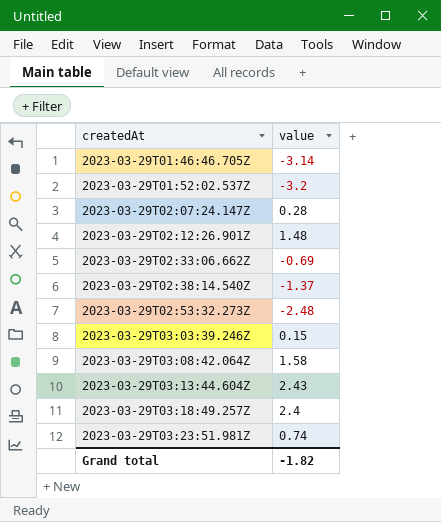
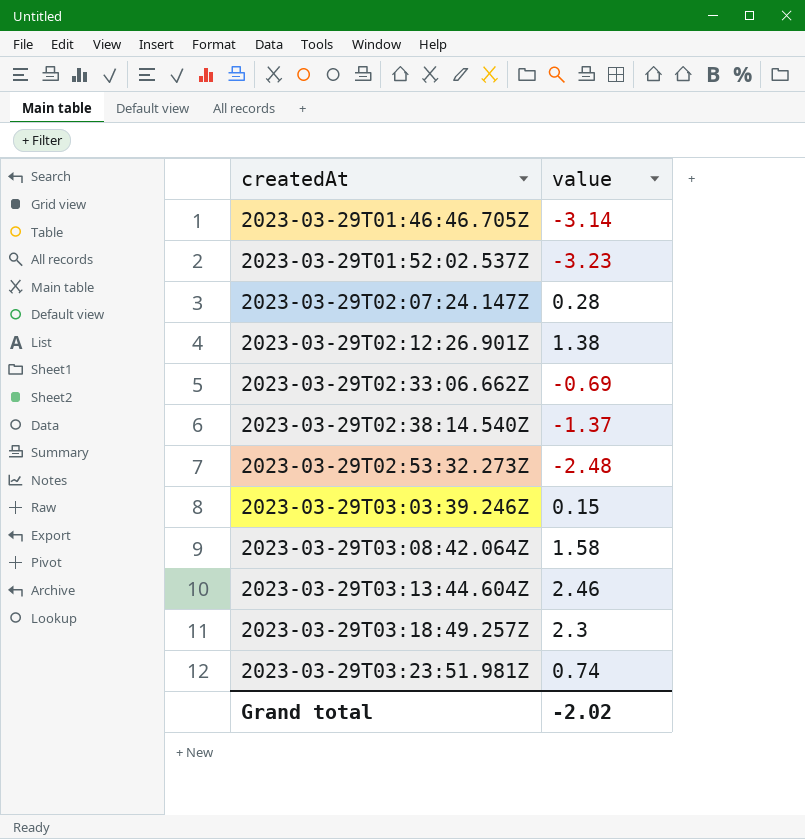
2023-03-29T01:52:02.537Z | value: -3.2 -> -3.23
2023-03-29T02:12:26.901Z | value: 1.48 -> 1.38
2023-03-29T03:13:44.604Z | value: 2.43 -> 2.46
2023-03-29T03:18:49.257Z | value: 2.4 -> 2.3
Grand total | value: -1.82 -> -2.02

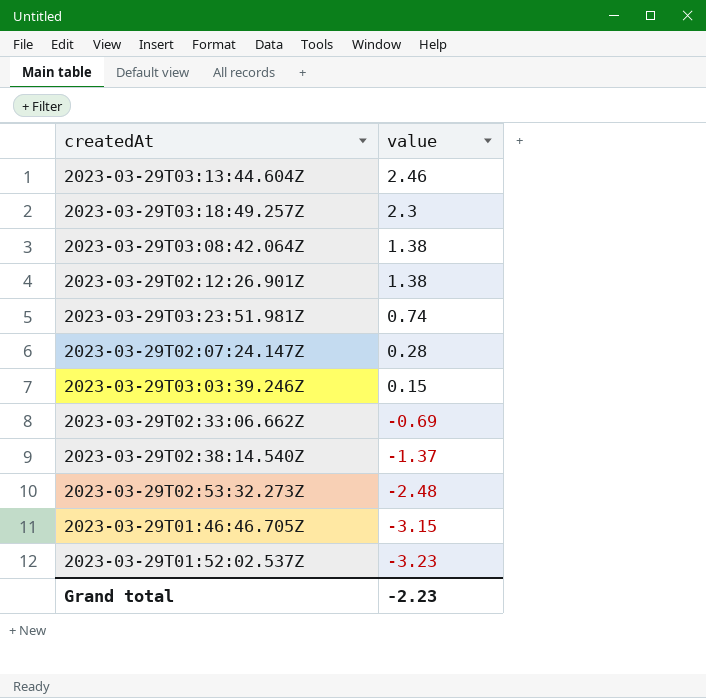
row order: createdAt ascending -> value descending
2023-03-29T03:08:42.064Z | value: 1.58 -> 1.38
2023-03-29T01:46:46.705Z | value: -3.14 -> -3.15
Grand total | value: -2.02 -> -2.23

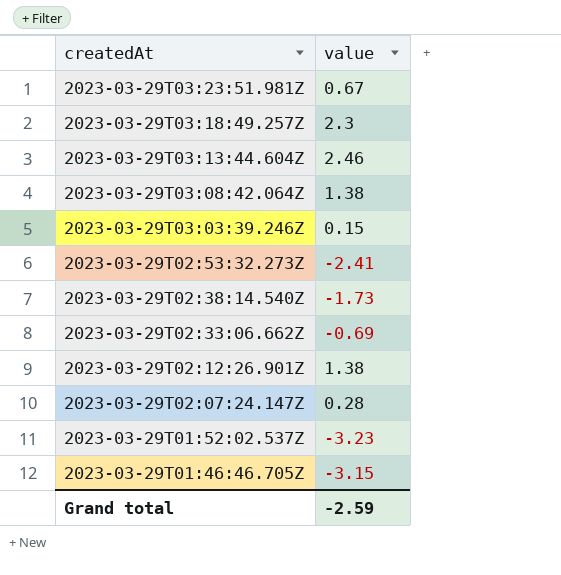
row order: value descending -> createdAt descending
2023-03-29T03:23:51.981Z | value: 0.74 -> 0.67
2023-03-29T02:53:32.273Z | value: -2.48 -> -2.41
2023-03-29T02:38:14.540Z | value: -1.37 -> -1.73
Grand total | value: -2.23 -> -2.59

